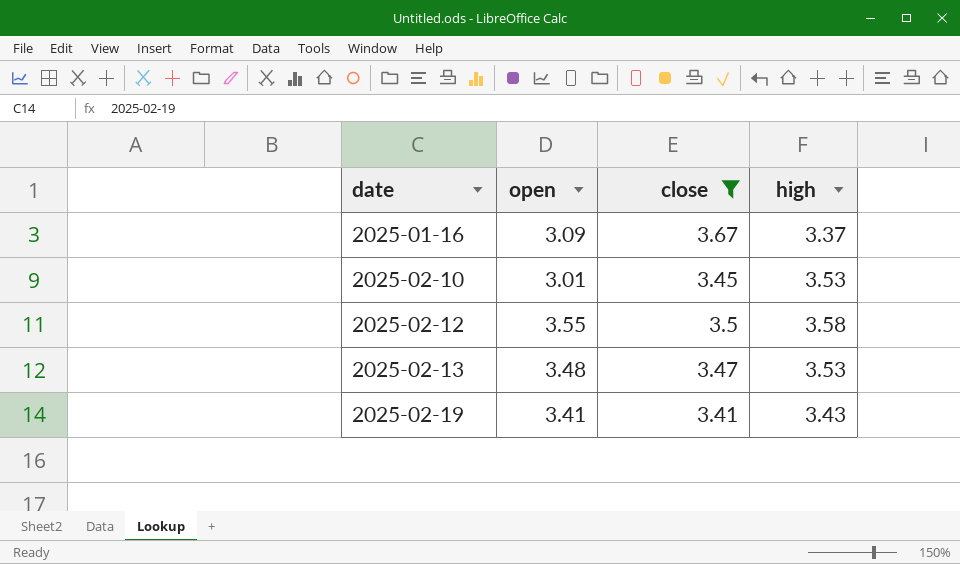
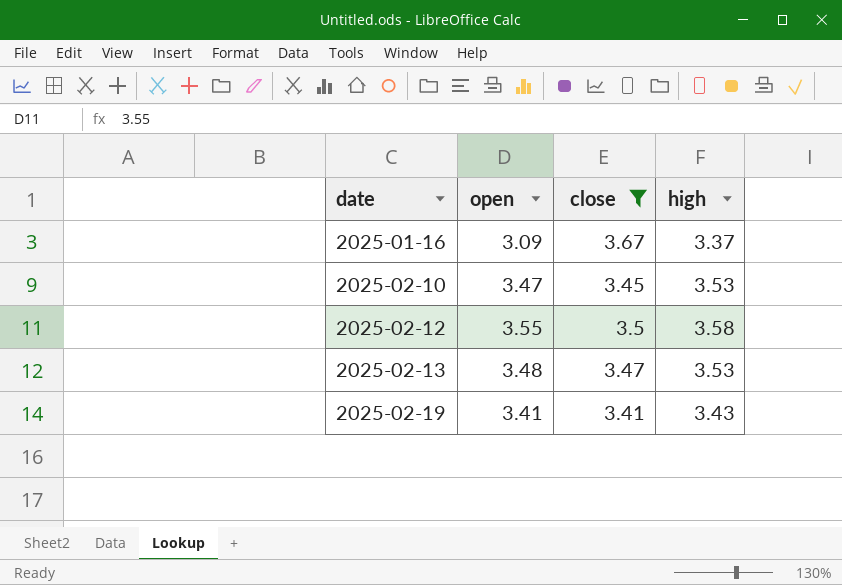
2025-02-10 | open: 3.01 -> 3.47

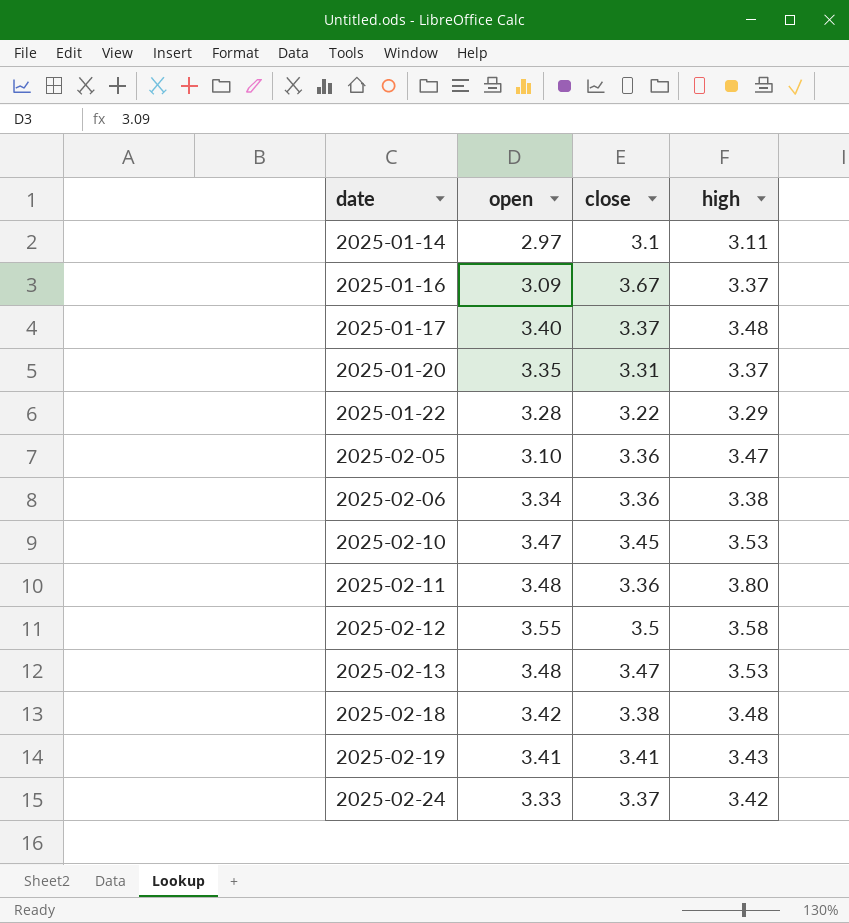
filter: close >= 3.41 -> none

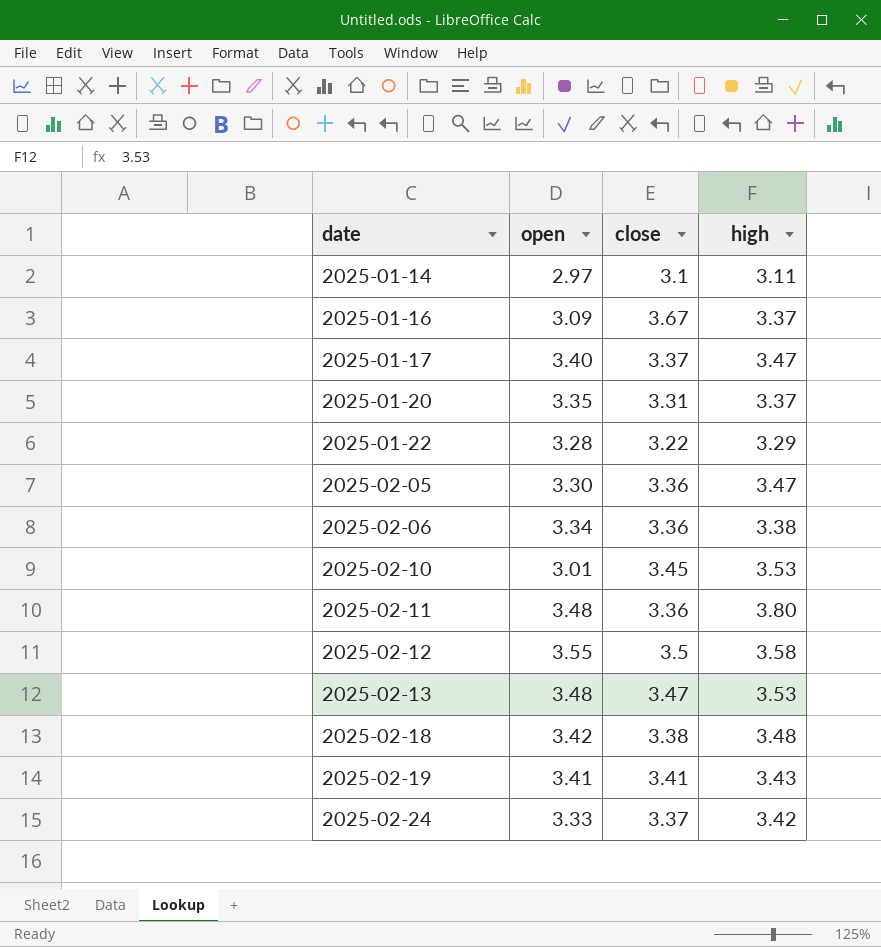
2025-01-17 | high: 3.48 -> 3.47
2025-02-05 | open: 3.10 -> 3.30
2025-02-10 | open: 3.47 -> 3.01

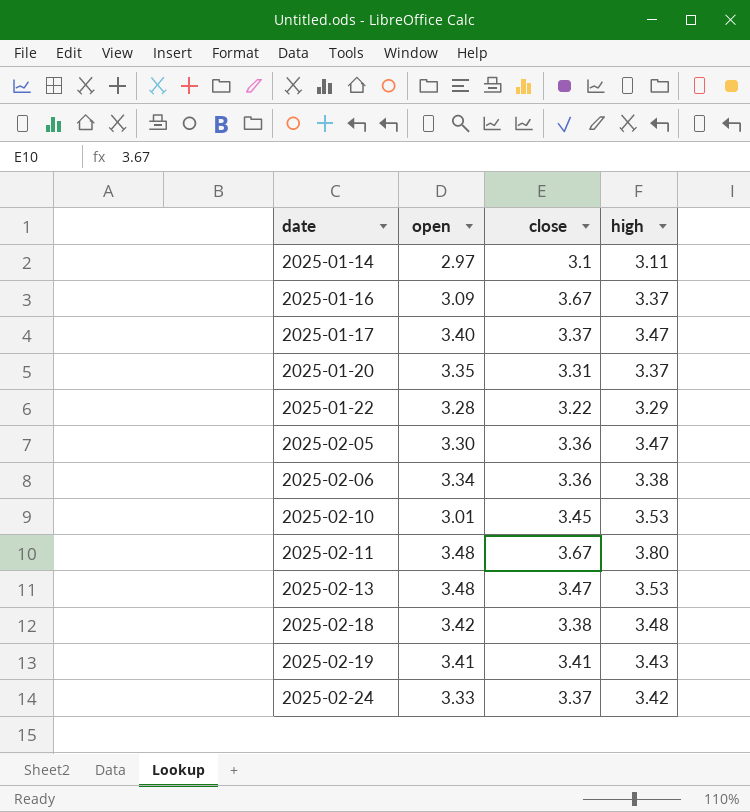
row 2025-02-12: 3.55 | 3.5 | 3.58 -> none
2025-02-11 | close: 3.36 -> 3.67

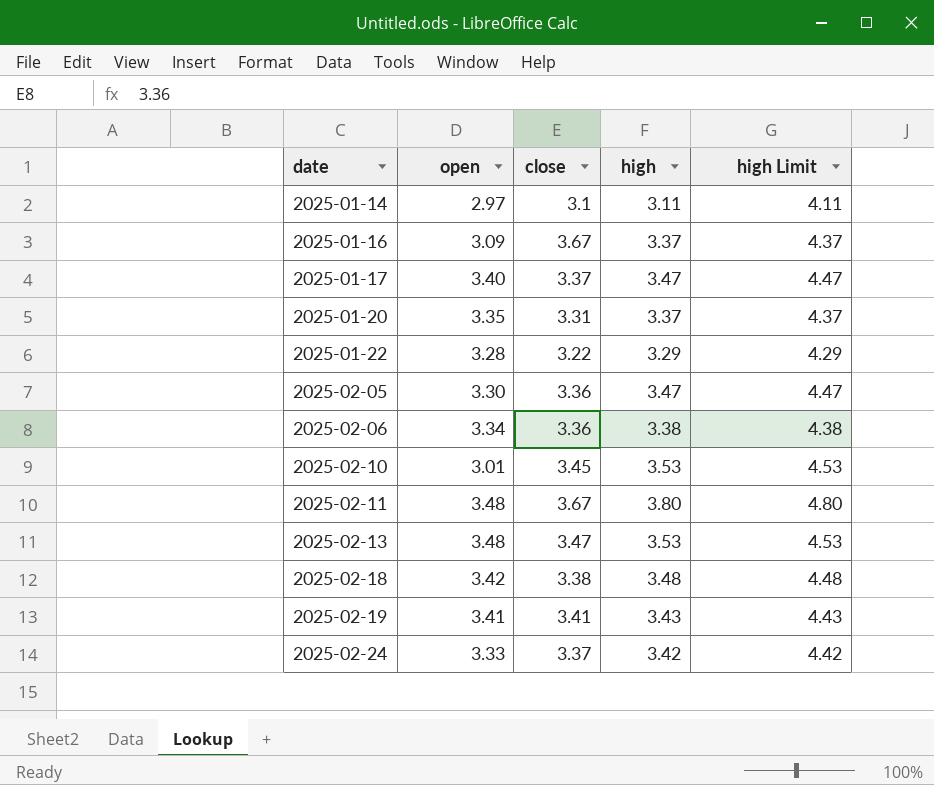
column high Limit | formula: none -> [high] + 1

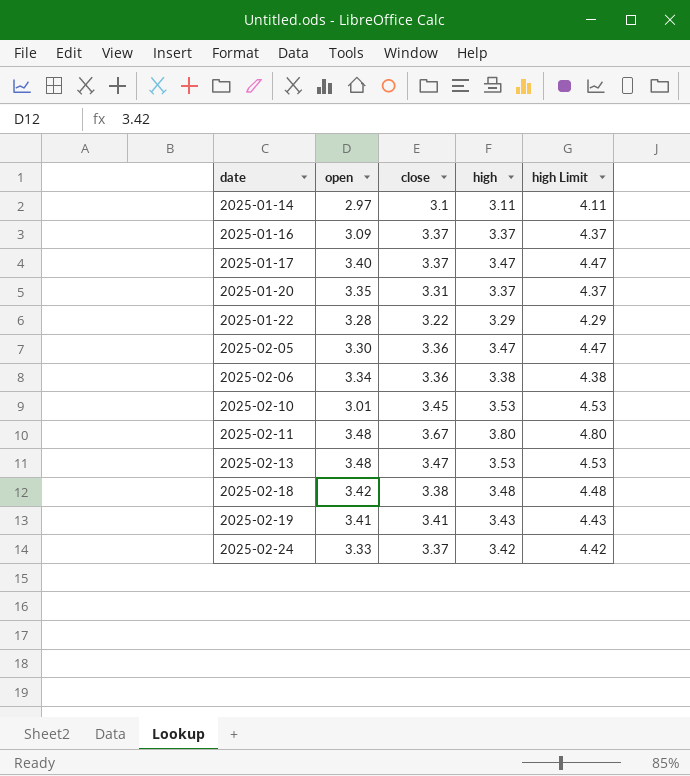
2025-01-16 | close: 3.67 -> 3.37

